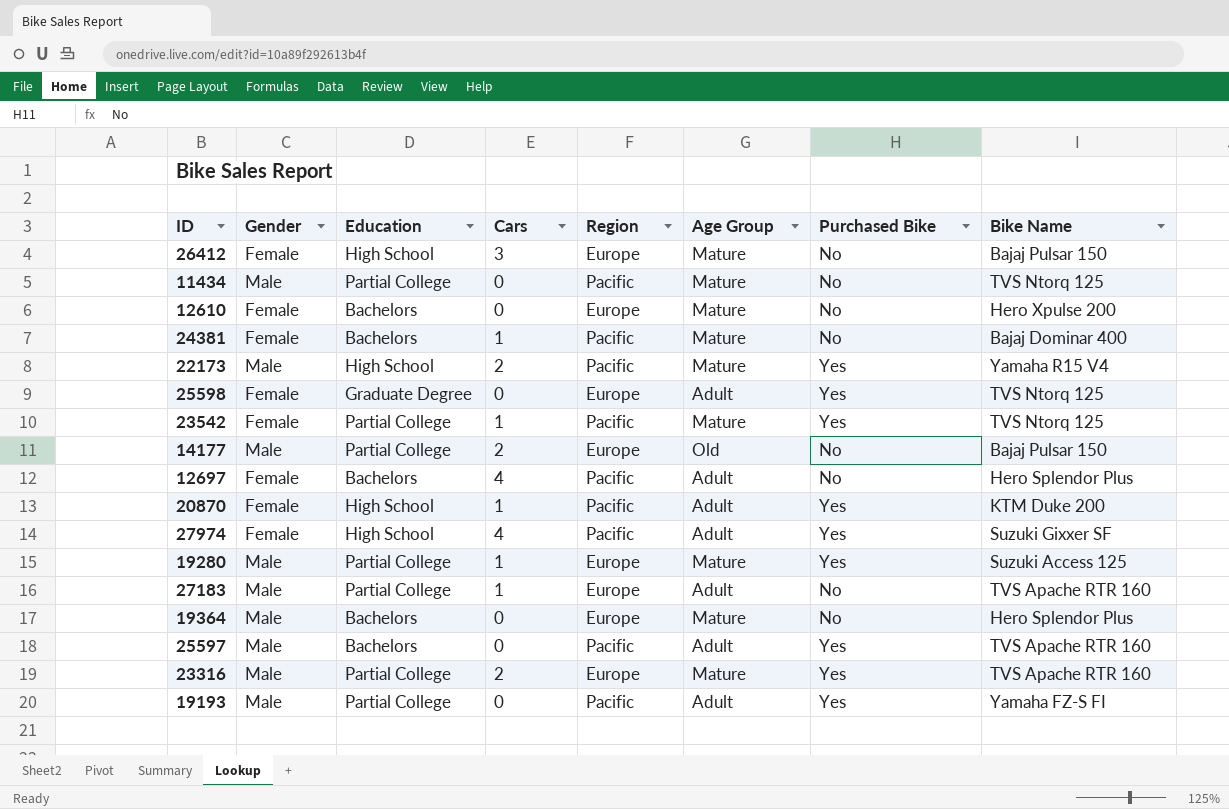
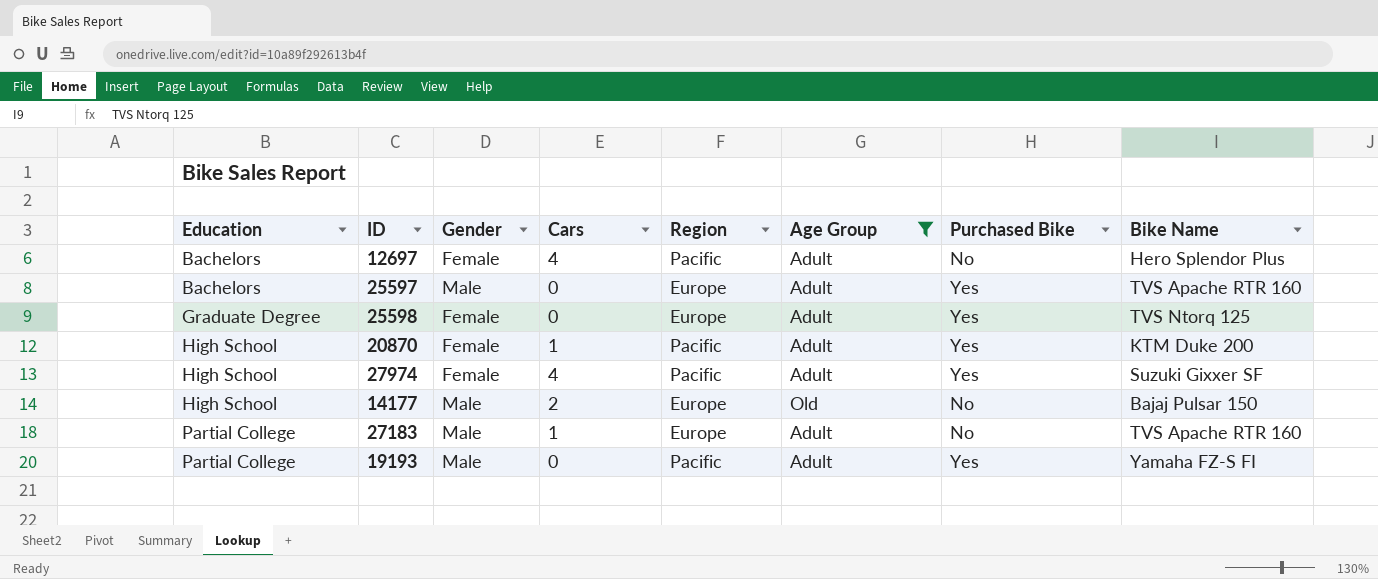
filter: none -> Age Group != Mature
row order: none -> Education ascending
column Education | position: 3 -> 1
25597 | Region: Pacific -> Europe
14177 | Education: Partial College -> High School

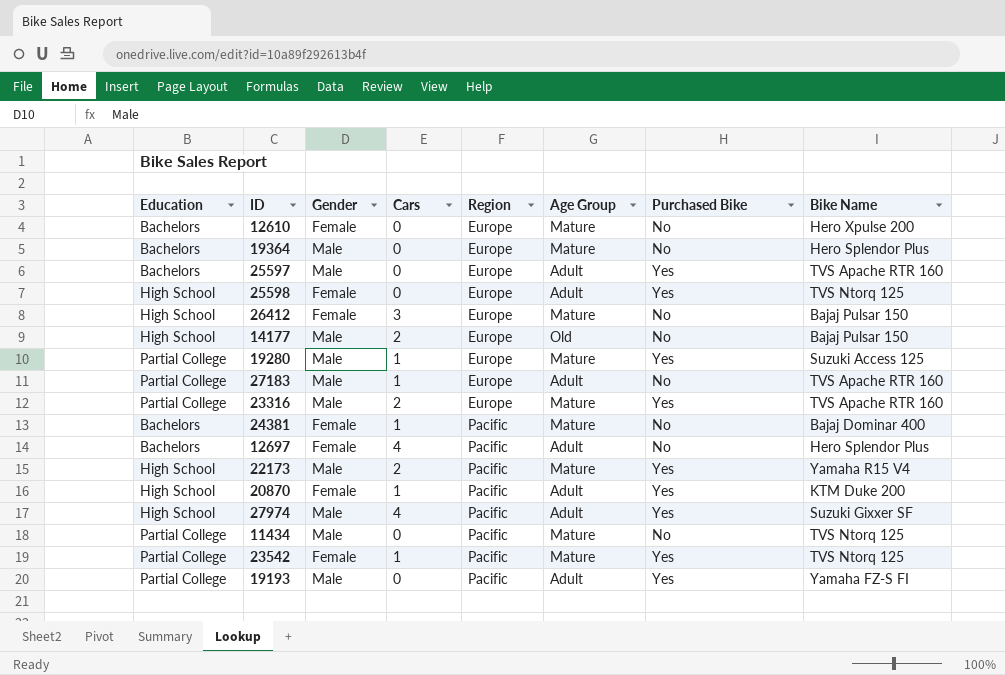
filter: Age Group != Mature -> none
row order: Education ascending -> Region ascending
25598 | Education: Graduate Degree -> High School
27974 | Gender: Female -> Male

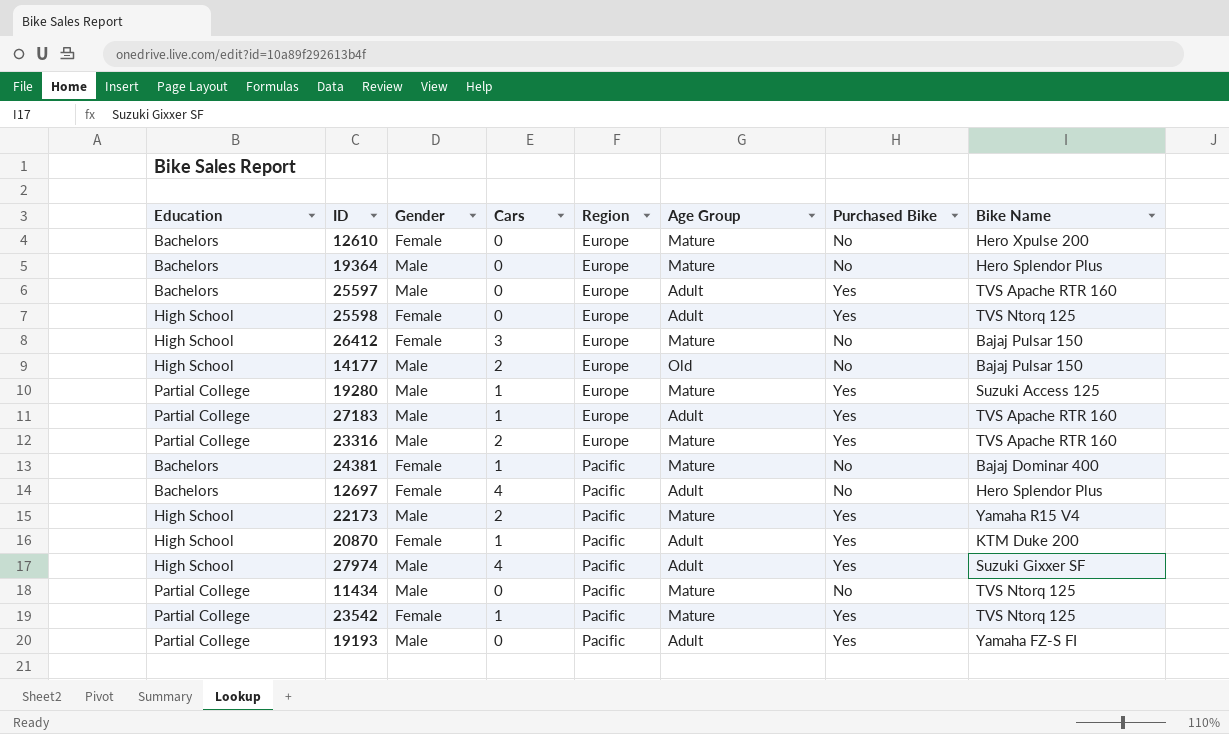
27183 | Purchased Bike: No -> Yes

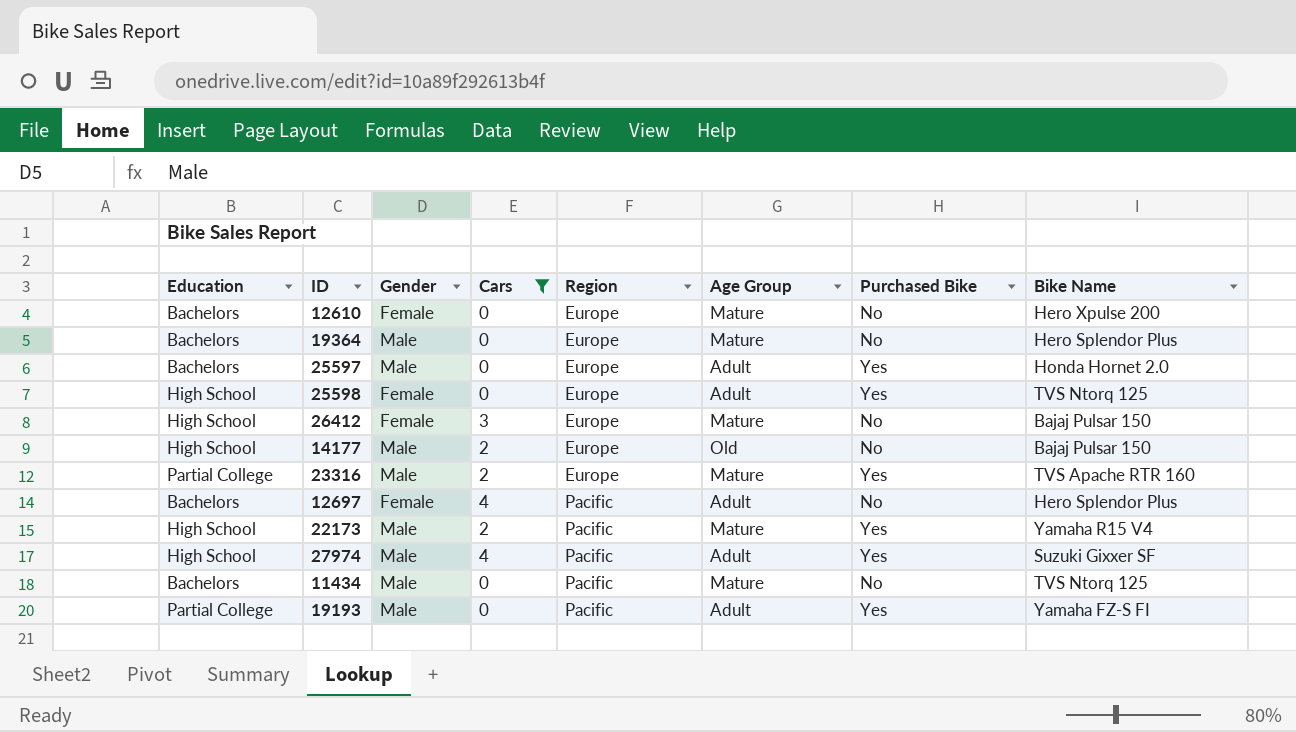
filter: none -> Cars != 1
25597 | Bike Name: TVS Apache RTR 160 -> Honda Hornet 2.0
11434 | Education: Partial College -> Bachelors

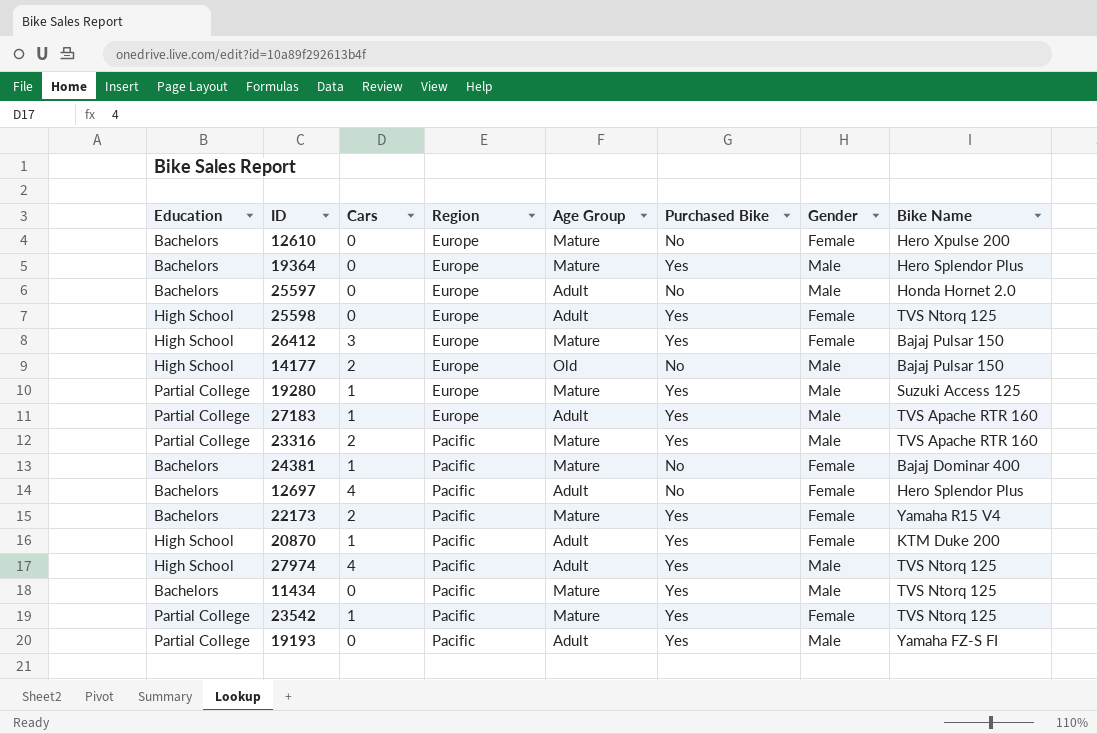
filter: Cars != 1 -> none
column Gender | position: 3 -> 7
19364 | Purchased Bike: No -> Yes
25597 | Purchased Bike: Yes -> No
26412 | Purchased Bike: No -> Yes
23316 | Region: Europe -> Pacific
22173 | Education: High School -> Bachelors
22173 | Gender: Male -> Female
27974 | Bike Name: Suzuki Gixxer SF -> TVS Ntorq 125
11434 | Purchased Bike: No -> Yes

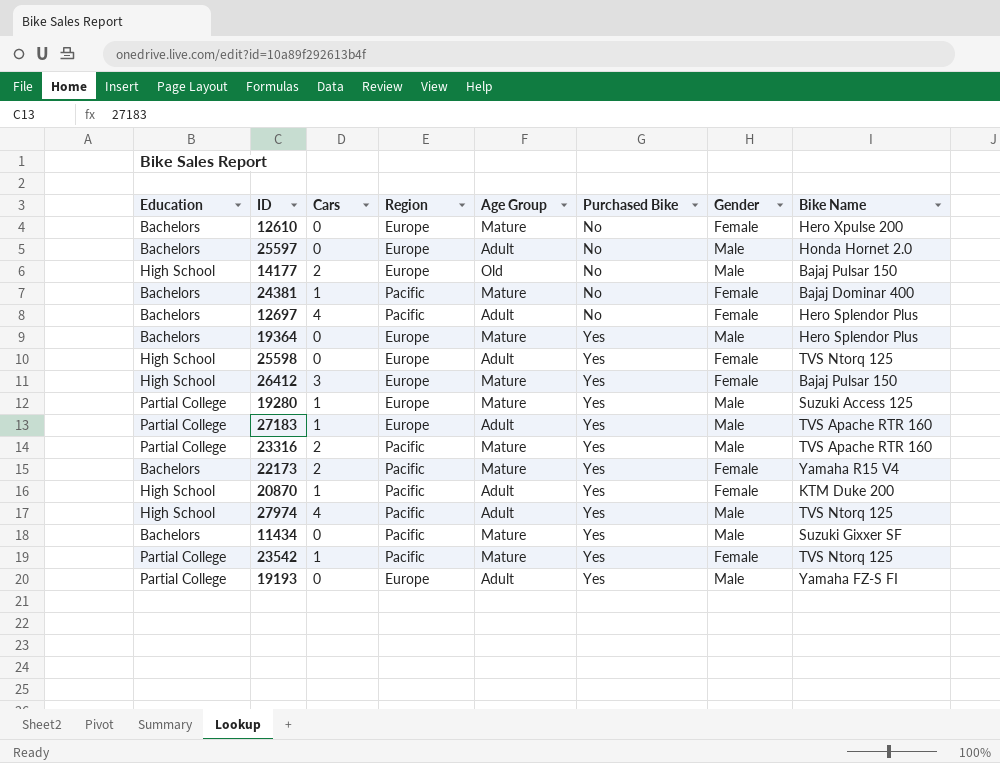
row order: Region ascending -> Purchased Bike ascending
11434 | Bike Name: TVS Ntorq 125 -> Suzuki Gixxer SF
19193 | Region: Pacific -> Europe

